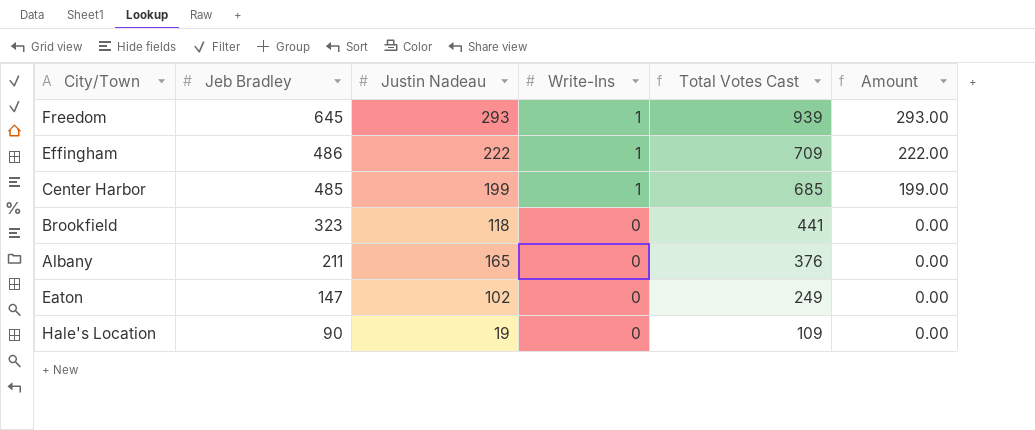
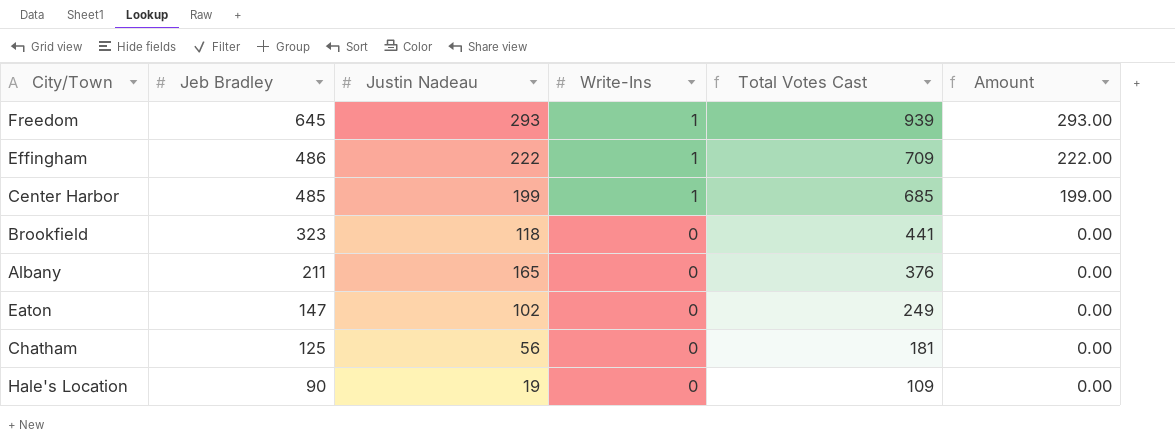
row Chatham: none -> 125 | 56 | 0 | 181 | 0.00

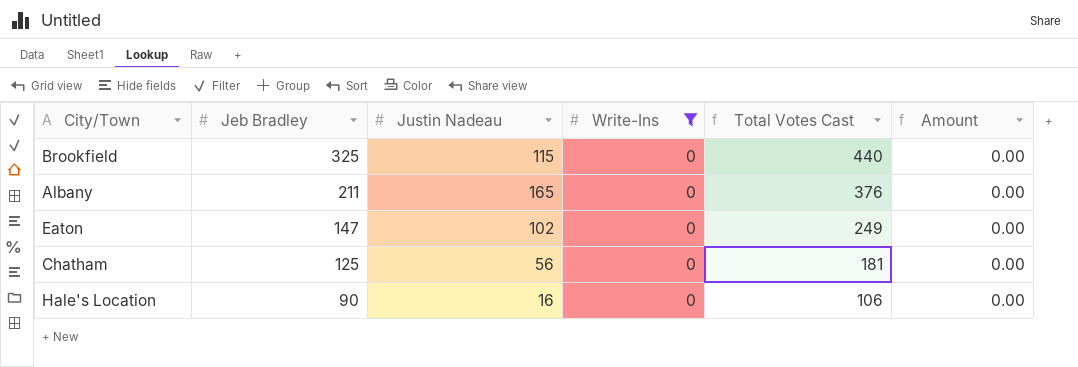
filter: none -> Write-Ins = 0
Brookfield | Jeb Bradley: 323 -> 325
Brookfield | Justin Nadeau: 118 -> 115
Brookfield | Total Votes Cast: 441 -> 440
Hale's Location | Justin Nadeau: 19 -> 16
Hale's Location | Total Votes Cast: 109 -> 106

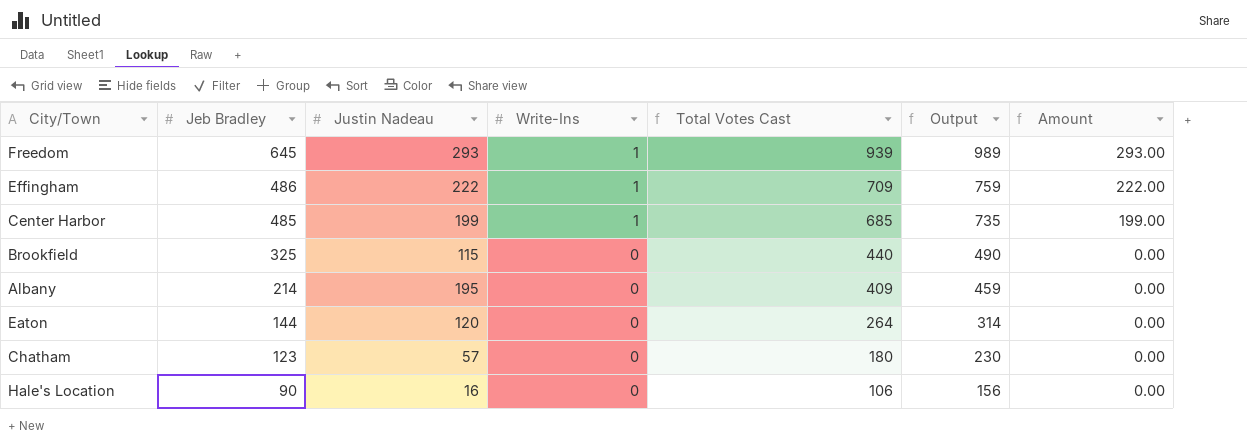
filter: Write-Ins = 0 -> none
column Output | formula: none -> [Total Votes Cast] + 50
Albany | Jeb Bradley: 211 -> 214
Albany | Justin Nadeau: 165 -> 195
Albany | Total Votes Cast: 376 -> 409
Eaton | Jeb Bradley: 147 -> 144
Eaton | Justin Nadeau: 102 -> 120
Eaton | Total Votes Cast: 249 -> 264
Chatham | Jeb Bradley: 125 -> 123
Chatham | Justin Nadeau: 56 -> 57
Chatham | Total Votes Cast: 181 -> 180

